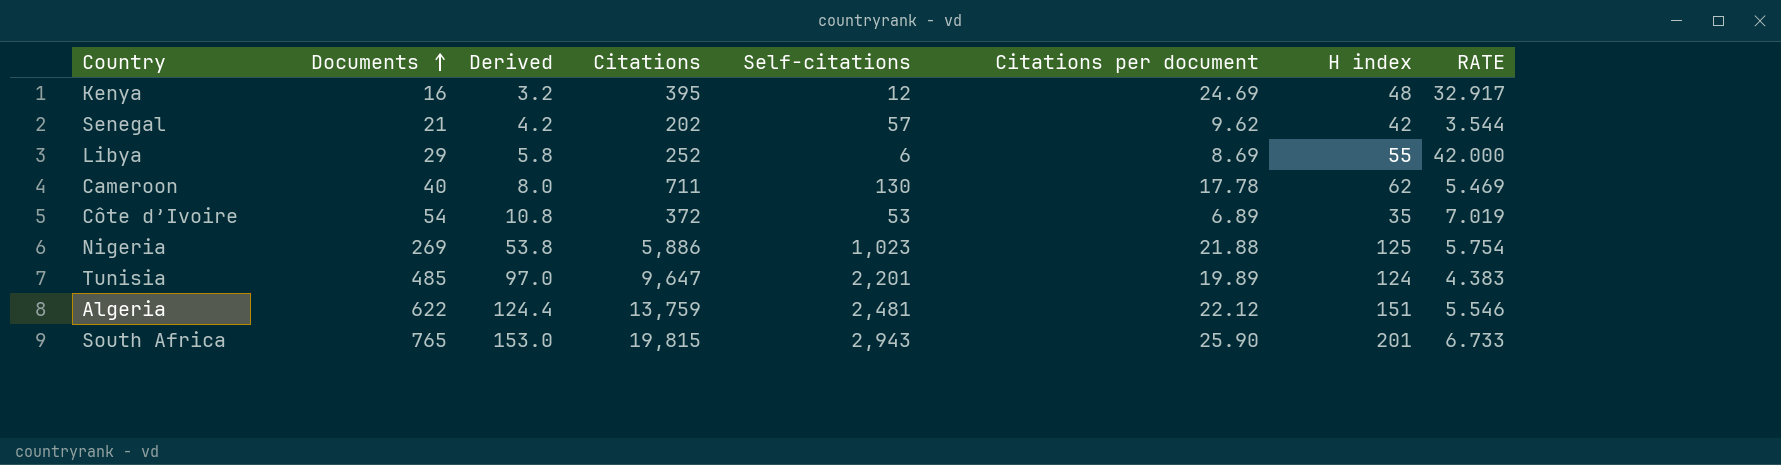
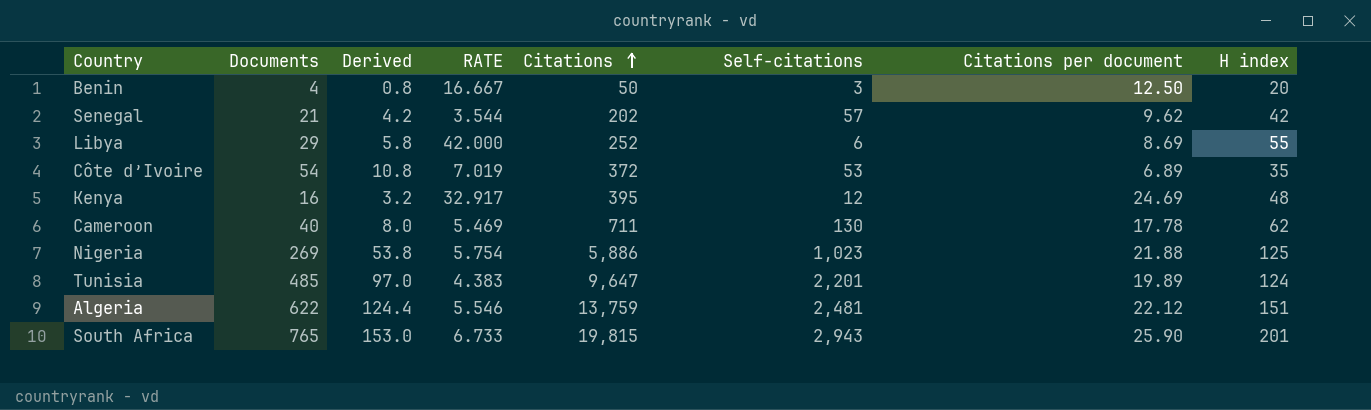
row order: Documents ascending -> Citations ascending
column RATE | position: 8 -> 4
row Benin: none -> 4 | 0.8 | 16.667 | 50 | 3 | 12.50 | 20

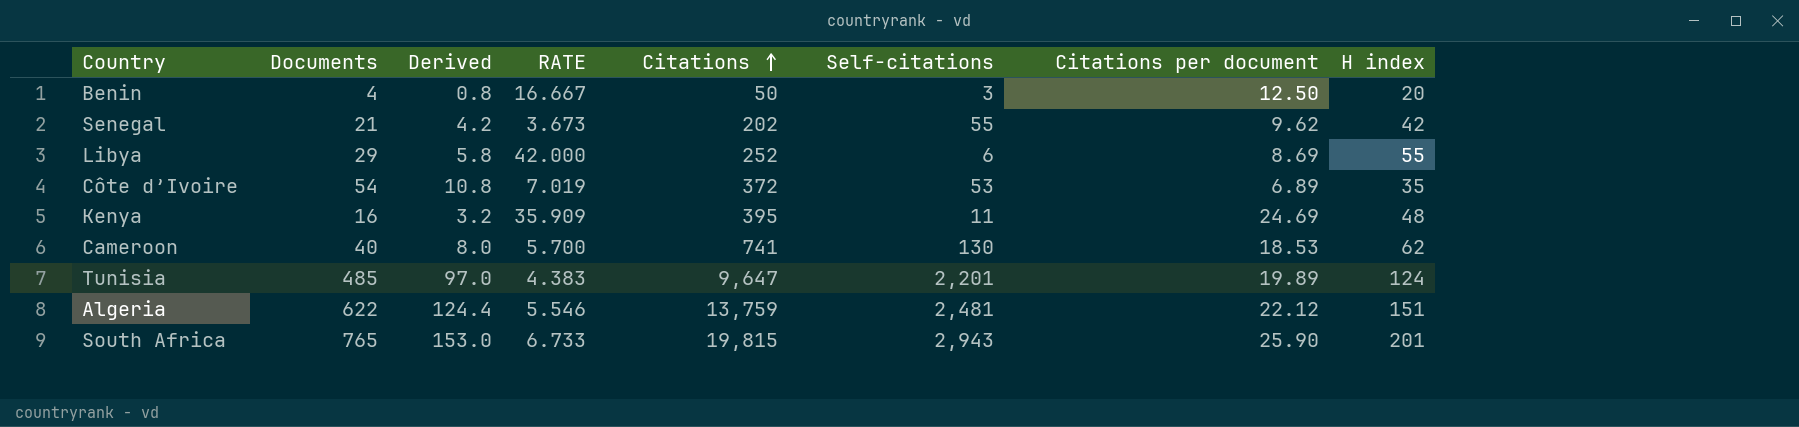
row Nigeria: 269 | 53.8 | 5.754 | 5,886 | 1,023 | 21.88 | 125 -> none
Senegal | RATE: 3.544 -> 3.673
Senegal | Self-citations: 57 -> 55
Kenya | RATE: 32.917 -> 35.909
Kenya | Self-citations: 12 -> 11
Cameroon | RATE: 5.469 -> 5.700
Cameroon | Citations: 711 -> 741
Cameroon | Citations per document: 17.78 -> 18.53

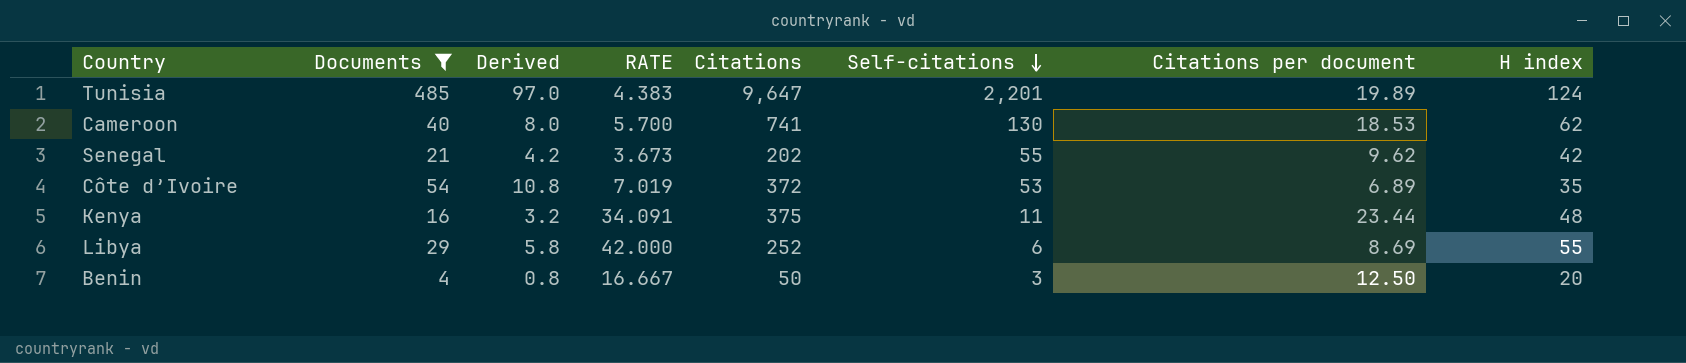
filter: none -> Documents <= 485
row order: Citations ascending -> Self-citations descending
Kenya | RATE: 35.909 -> 34.091
Kenya | Citations: 395 -> 375
Kenya | Citations per document: 24.69 -> 23.44

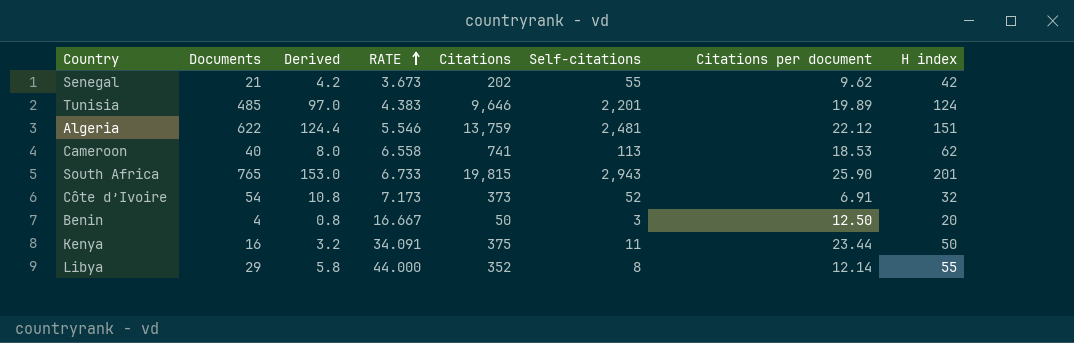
filter: Documents <= 485 -> none
row order: Self-citations descending -> RATE ascending
Tunisia | Citations: 9,647 -> 9,646
Cameroon | RATE: 5.700 -> 6.558
Cameroon | Self-citations: 130 -> 113
Côte d’Ivoire | RATE: 7.019 -> 7.173
Côte d’Ivoire | Citations: 372 -> 373
Côte d’Ivoire | Self-citations: 53 -> 52
Côte d’Ivoire | Citations per document: 6.89 -> 6.91
Côte d’Ivoire | H index: 35 -> 32
Kenya | H index: 48 -> 50
Libya | RATE: 42.000 -> 44.000
Libya | Citations: 252 -> 352
Libya | Self-citations: 6 -> 8
Libya | Citations per document: 8.69 -> 12.14

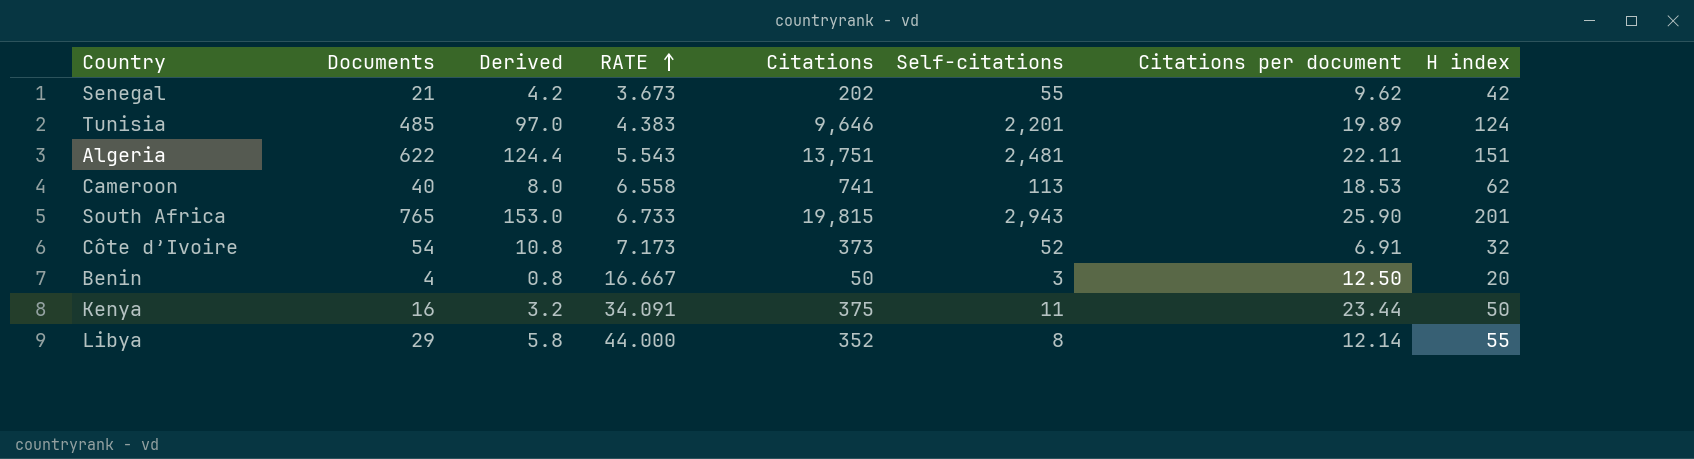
Algeria | RATE: 5.546 -> 5.543
Algeria | Citations: 13,759 -> 13,751
Algeria | Citations per document: 22.12 -> 22.11

